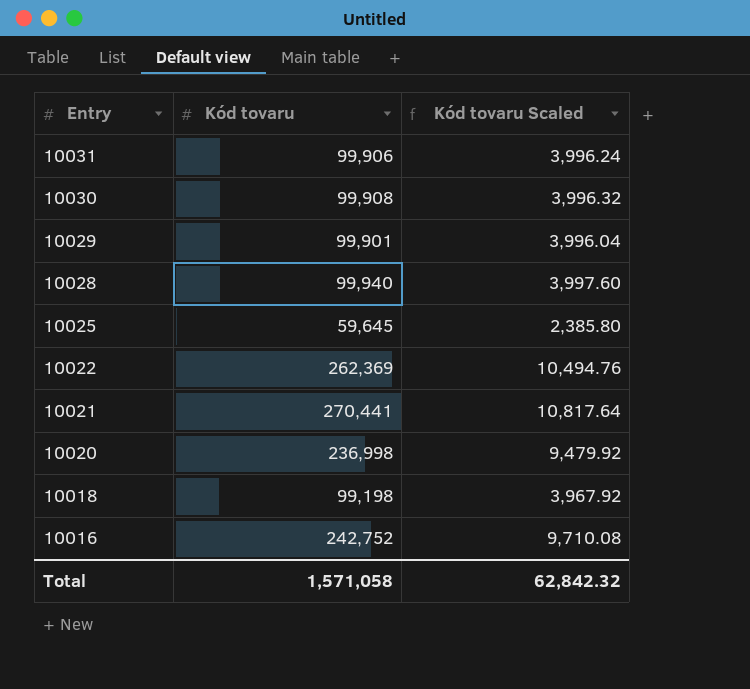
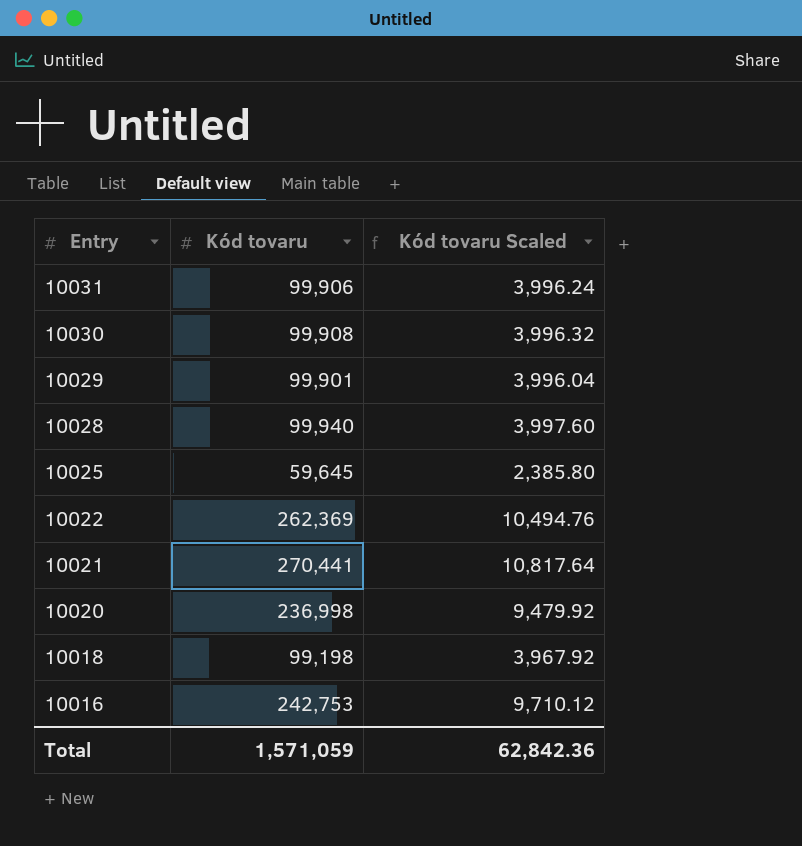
10016 | Kód tovaru: 242,752 -> 242,753
10016 | Kód tovaru Scaled: 9,710.08 -> 9,710.12
Total | Kód tovaru: 1,571,058 -> 1,571,059
Total | Kód tovaru Scaled: 62,842.32 -> 62,842.36

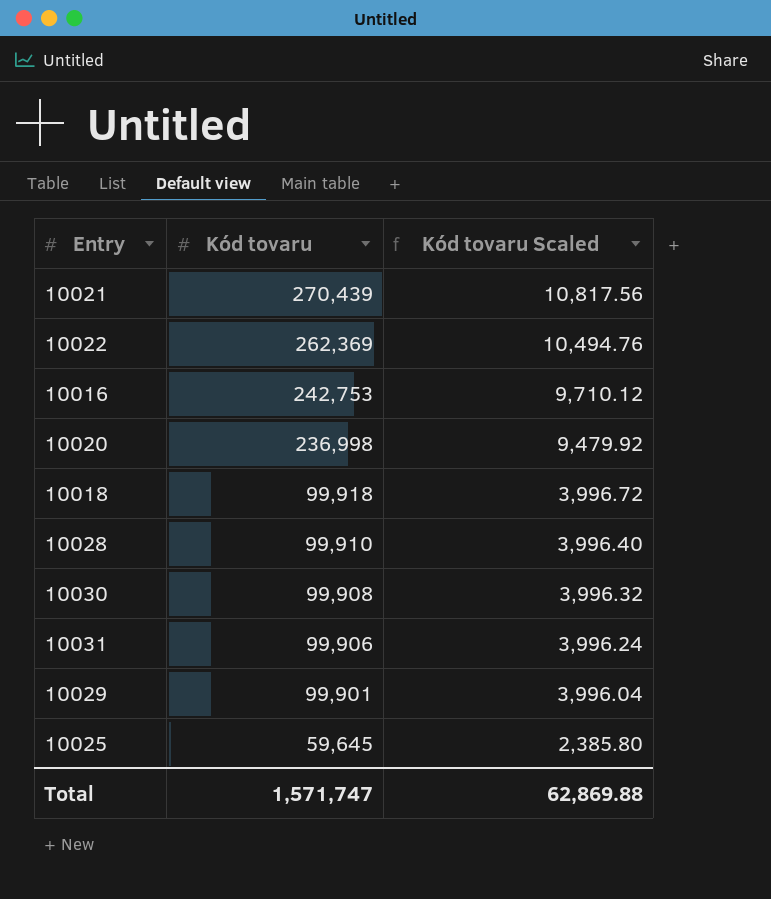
row order: Entry descending -> Kód tovaru descending
10021 | Kód tovaru: 270,441 -> 270,439
10021 | Kód tovaru Scaled: 10,817.64 -> 10,817.56
10018 | Kód tovaru: 99,198 -> 99,918
10018 | Kód tovaru Scaled: 3,967.92 -> 3,996.72
10028 | Kód tovaru: 99,940 -> 99,910
10028 | Kód tovaru Scaled: 3,997.60 -> 3,996.40
Total | Kód tovaru: 1,571,059 -> 1,571,747
Total | Kód tovaru Scaled: 62,842.36 -> 62,869.88

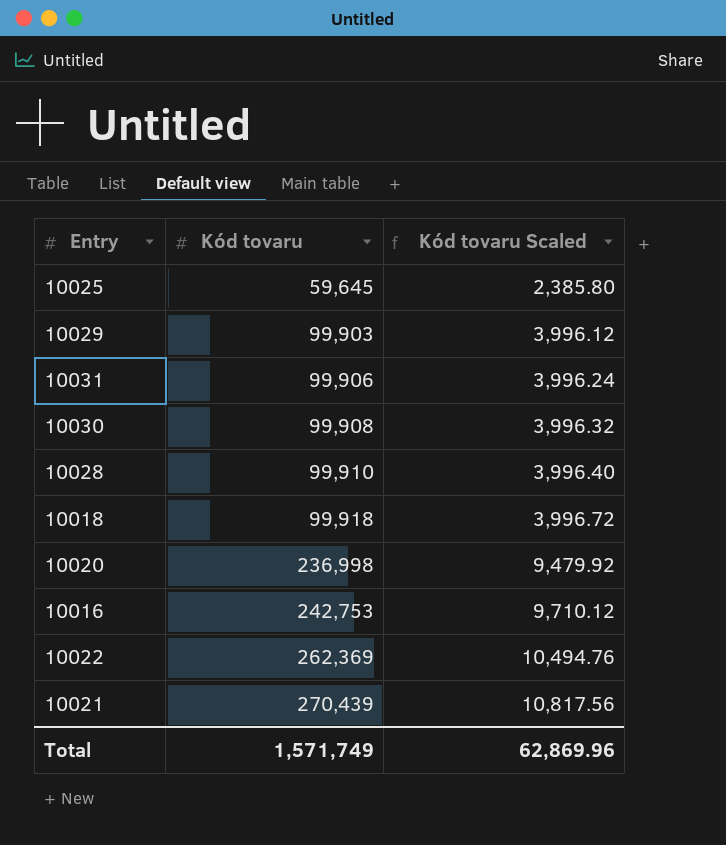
row order: Kód tovaru descending -> Kód tovaru ascending
10029 | Kód tovaru: 99,901 -> 99,903
10029 | Kód tovaru Scaled: 3,996.04 -> 3,996.12
Total | Kód tovaru: 1,571,747 -> 1,571,749
Total | Kód tovaru Scaled: 62,869.88 -> 62,869.96

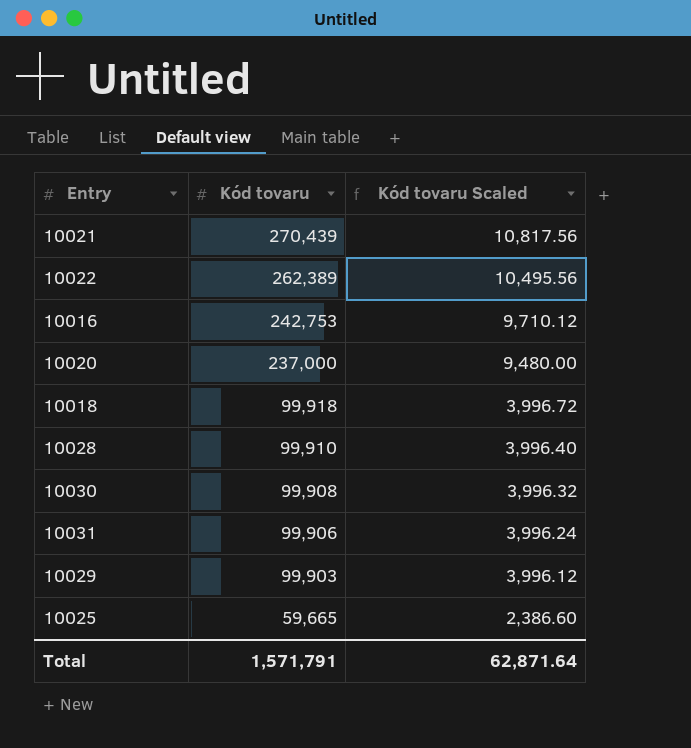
row order: Kód tovaru ascending -> Kód tovaru descending
10022 | Kód tovaru: 262,369 -> 262,389
10022 | Kód tovaru Scaled: 10,494.76 -> 10,495.56
10020 | Kód tovaru: 236,998 -> 237,000
10020 | Kód tovaru Scaled: 9,479.92 -> 9,480.00
10025 | Kód tovaru: 59,645 -> 59,665
10025 | Kód tovaru Scaled: 2,385.80 -> 2,386.60
Total | Kód tovaru: 1,571,749 -> 1,571,791
Total | Kód tovaru Scaled: 62,869.96 -> 62,871.64

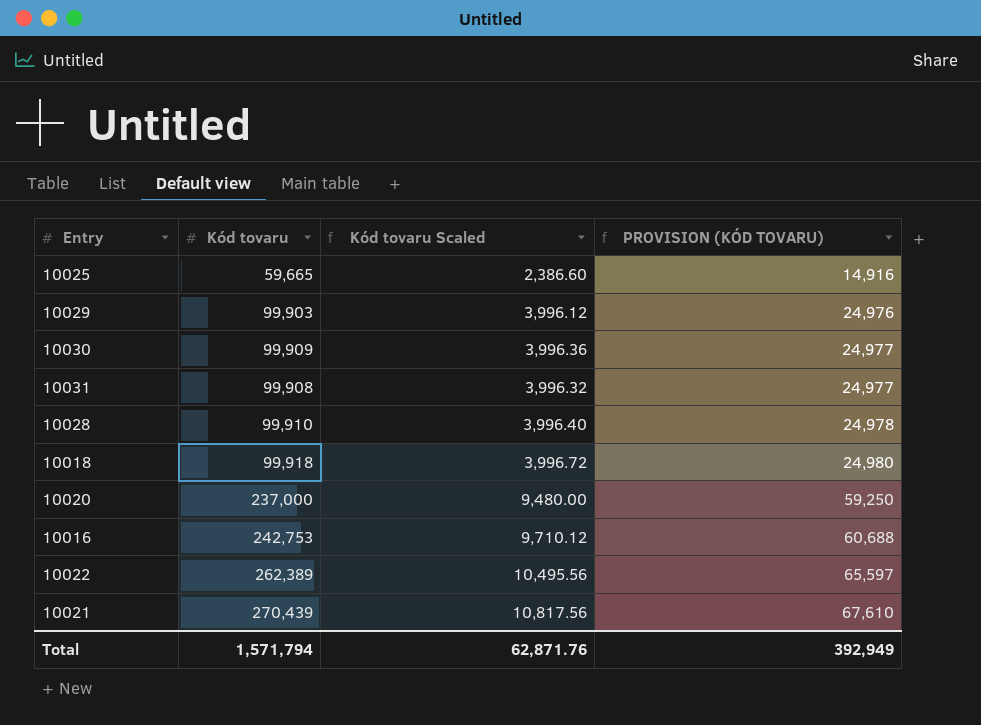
row order: Kód tovaru descending -> PROVISION (KÓD TOVARU) ascending
column PROVISION (KÓD TOVARU) | formula: none -> [Kód tovaru] * 0.25
10030 | Kód tovaru: 99,908 -> 99,909
10030 | Kód tovaru Scaled: 3,996.32 -> 3,996.36
10031 | Kód tovaru: 99,906 -> 99,908
10031 | Kód tovaru Scaled: 3,996.24 -> 3,996.32
Total | Kód tovaru: 1,571,791 -> 1,571,794
Total | Kód tovaru Scaled: 62,871.64 -> 62,871.76

